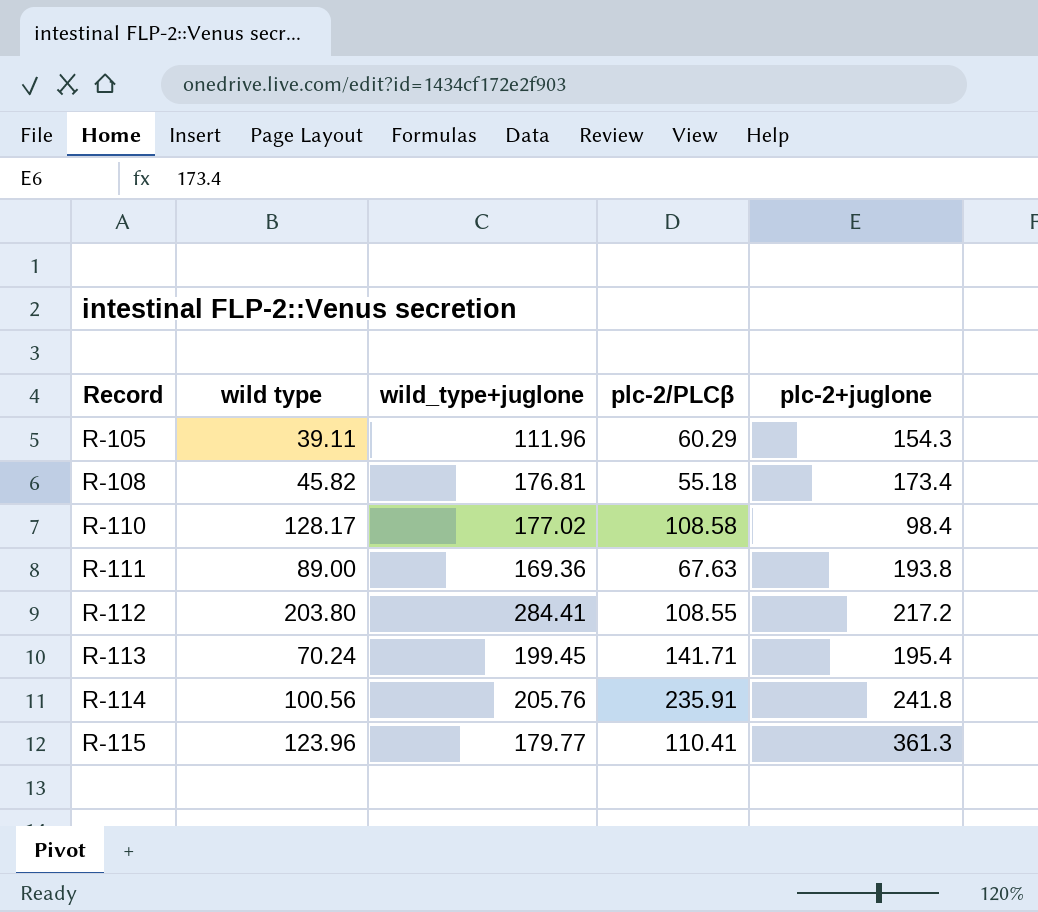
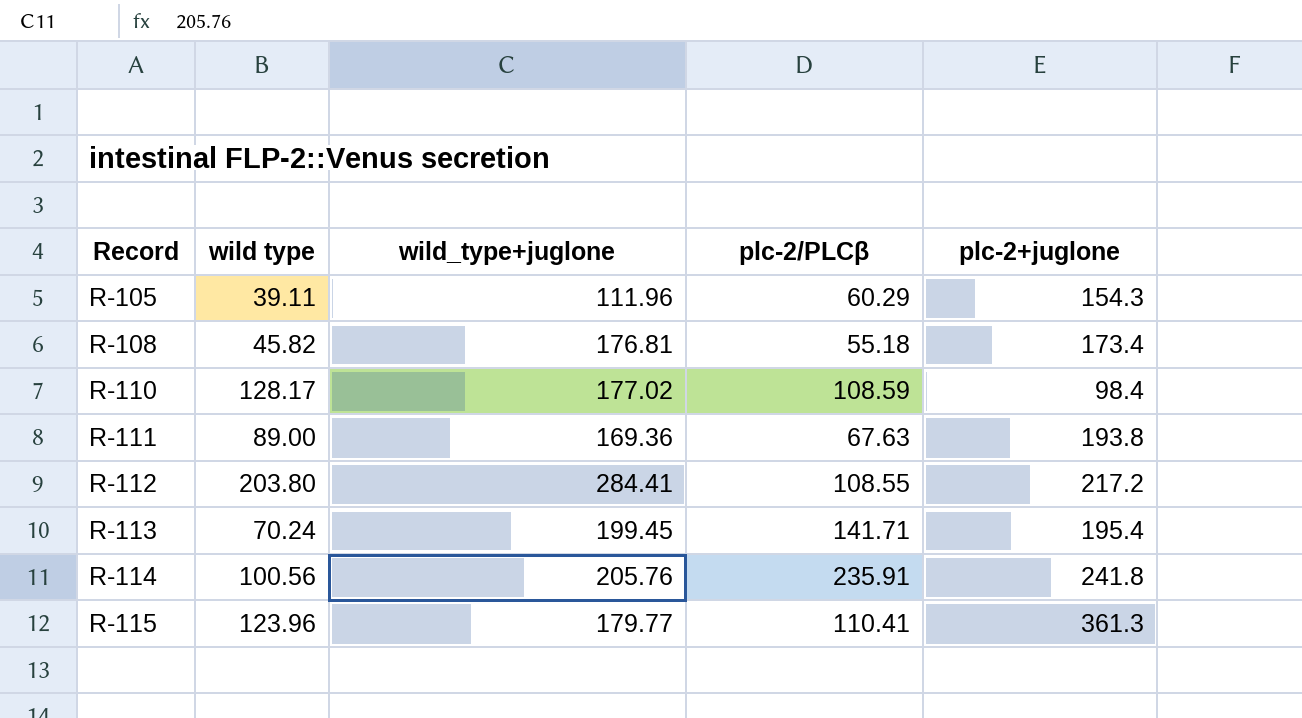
R-110 | plc-2/PLCβ: 108.58 -> 108.59

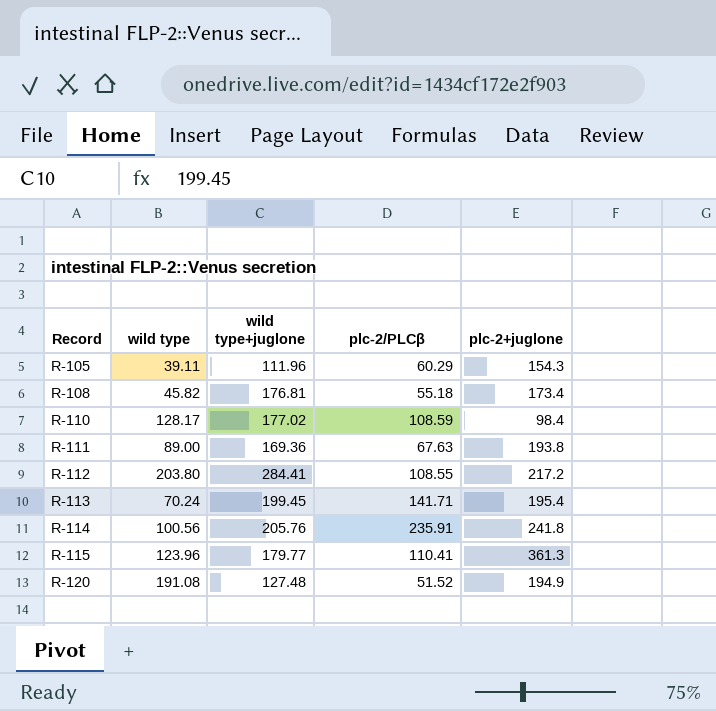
column name: wild_type+juglone -> wild type+juglone
row R-120: none -> 191.08 | 127.48 | 51.52 | 194.9

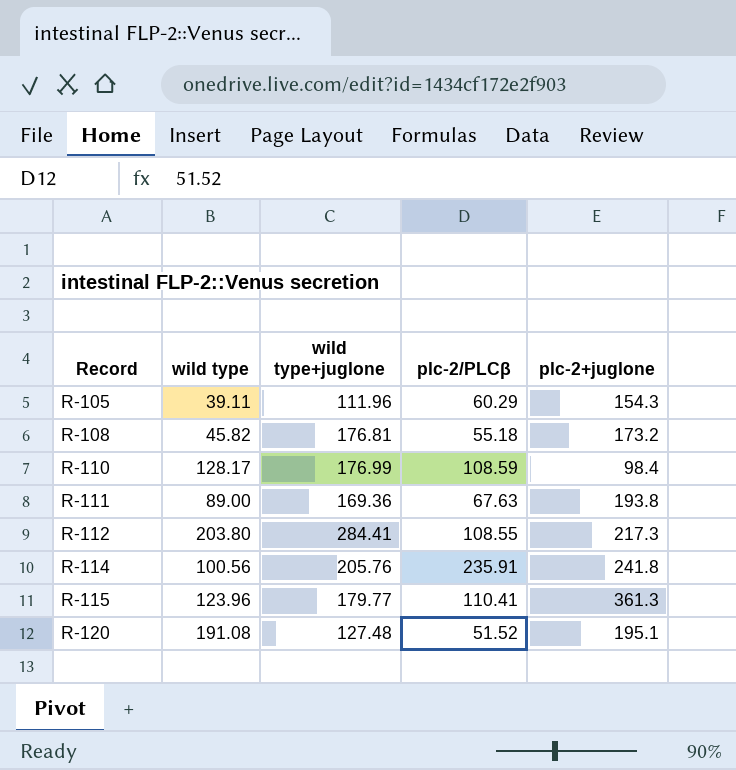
row R-113: 70.24 | 199.45 | 141.71 | 195.4 -> none
R-108 | plc-2+juglone: 173.4 -> 173.2
R-110 | wild type+juglone: 177.02 -> 176.99
R-112 | plc-2+juglone: 217.2 -> 217.3
R-120 | plc-2+juglone: 194.9 -> 195.1

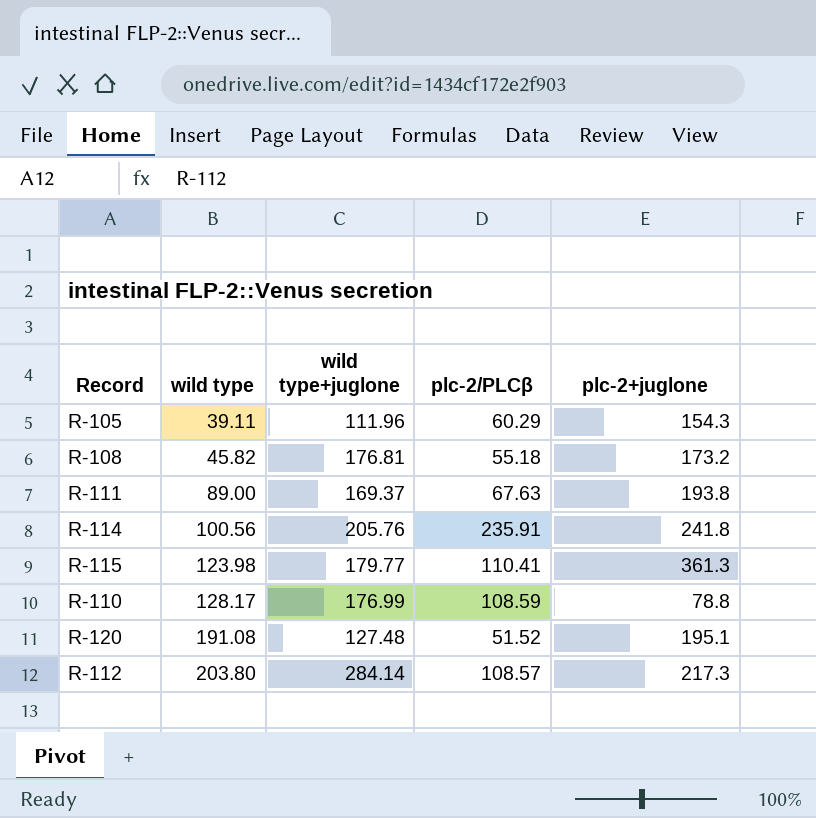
row order: Record ascending -> wild type ascending
R-111 | wild type+juglone: 169.36 -> 169.37
R-115 | wild type: 123.96 -> 123.98
R-110 | plc-2+juglone: 98.4 -> 78.8
R-112 | wild type+juglone: 284.41 -> 284.14
R-112 | plc-2/PLCβ: 108.55 -> 108.57

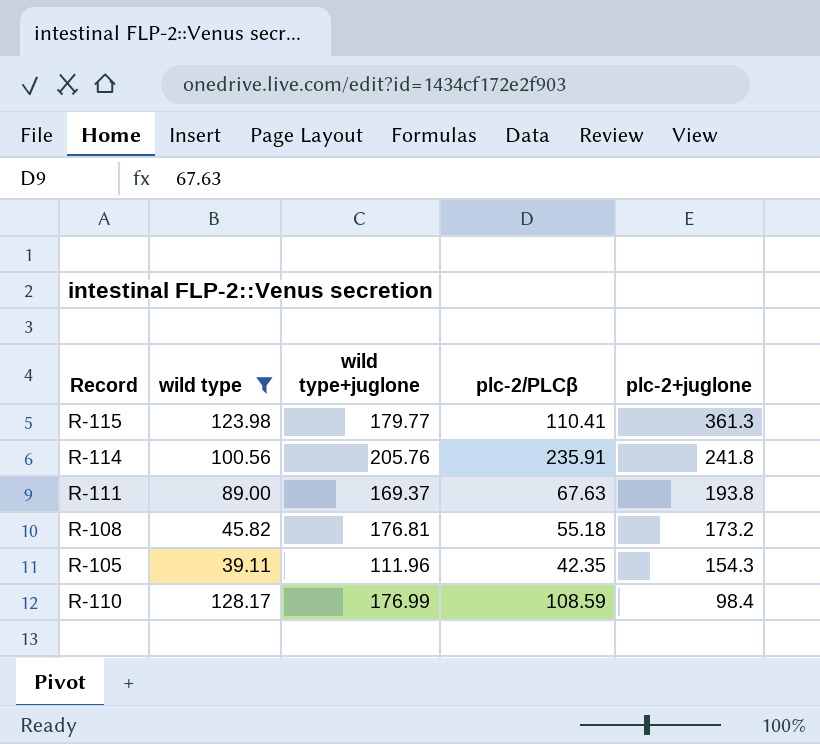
filter: none -> wild type <= 128.17
row order: wild type ascending -> plc-2+juglone descending
R-105 | plc-2/PLCβ: 60.29 -> 42.35
R-110 | plc-2+juglone: 78.8 -> 98.4

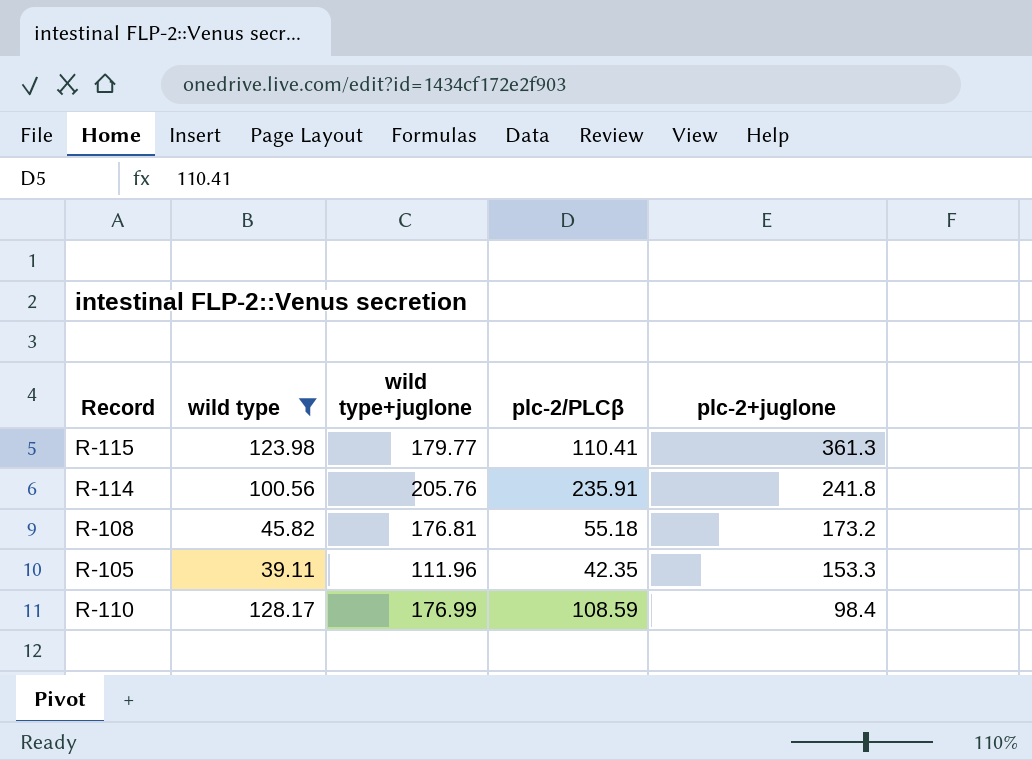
row R-111: 89.00 | 169.37 | 67.63 | 193.8 -> none
R-105 | plc-2+juglone: 154.3 -> 153.3

